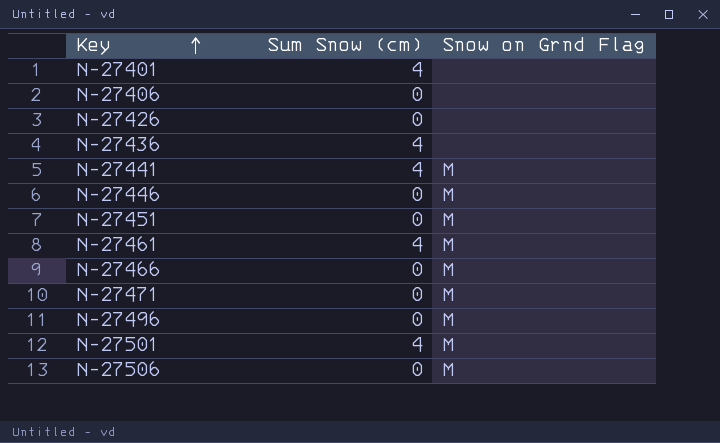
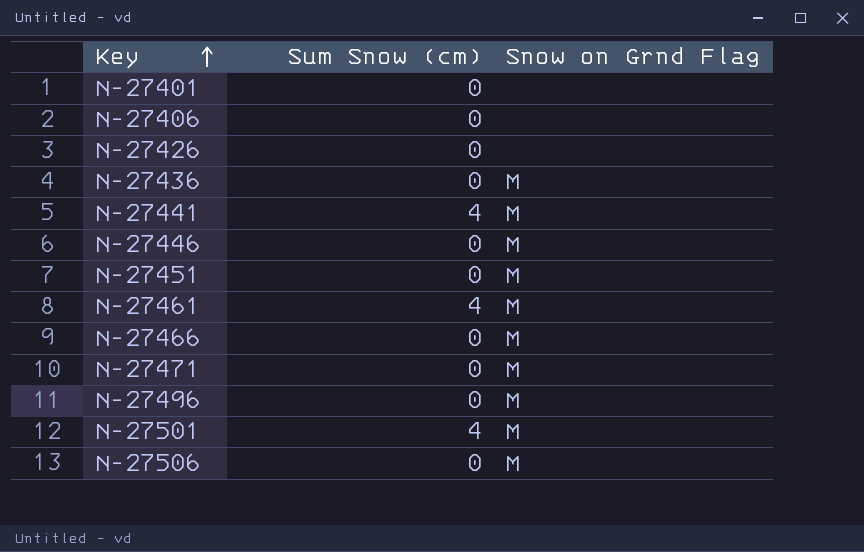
N-27401 | Sum Snow (cm): 4 -> 0
N-27436 | Sum Snow (cm): 4 -> 0
N-27436 | Snow on Grnd Flag: none -> M

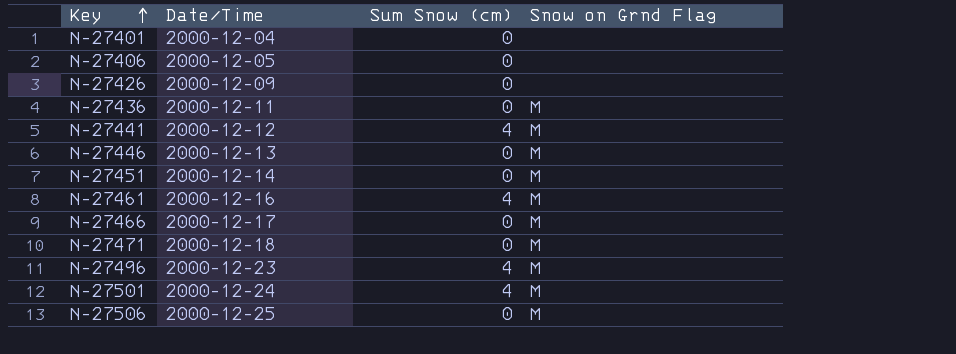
column Date/Time | position: none -> 2
N-27496 | Sum Snow (cm): 0 -> 4

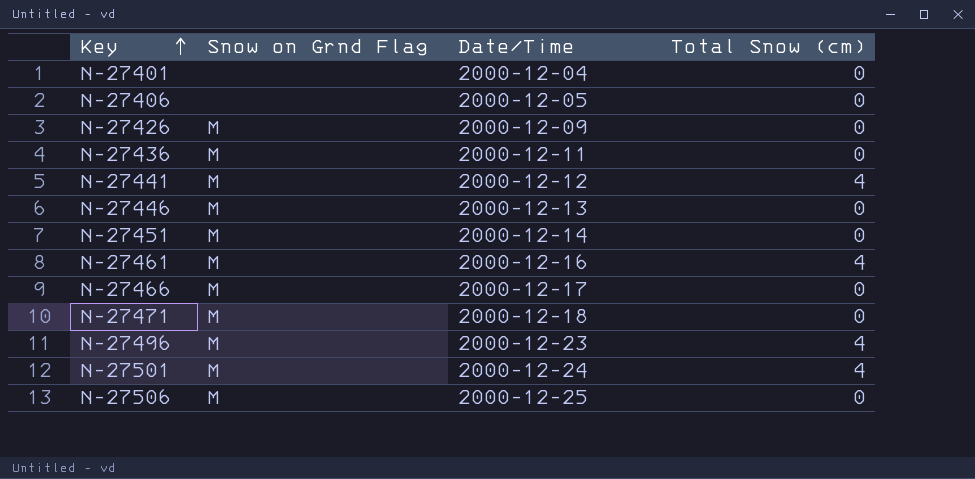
column Snow on Grnd Flag | position: 4 -> 2
column name: Sum Snow (cm) -> Total Snow (cm)
N-27426 | Snow on Grnd Flag: none -> M

